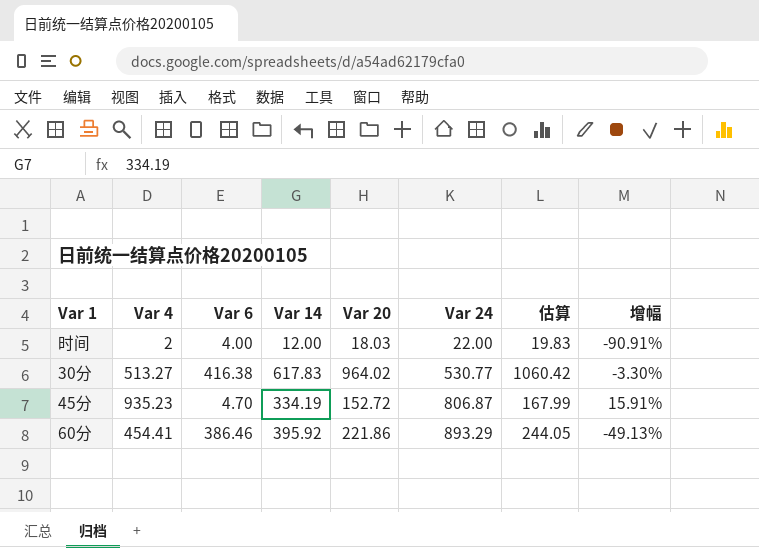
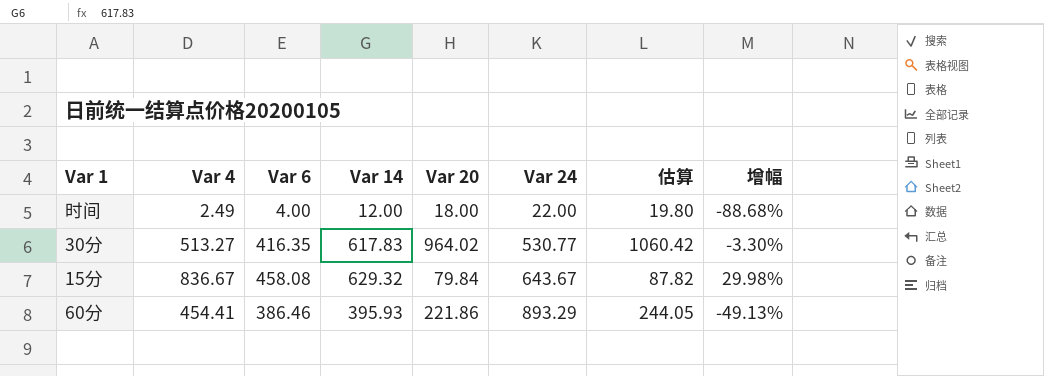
row 45分: 935.23 | 4.70 | 334.19 | 152.72 | 806.87 | 167.99 | 15.91% -> none
时间 | Var 4: 2 -> 2.49
时间 | Var 20: 18.03 -> 18.00
时间 | 估算: 19.83 -> 19.80
时间 | 增幅: -90.91% -> -88.68%
30分 | Var 6: 416.38 -> 416.35
row 15分: none -> 836.67 | 458.08 | 629.32 | 79.84 | 643.67 | 87.82 | 29.98%
60分 | Var 14: 395.92 -> 395.93

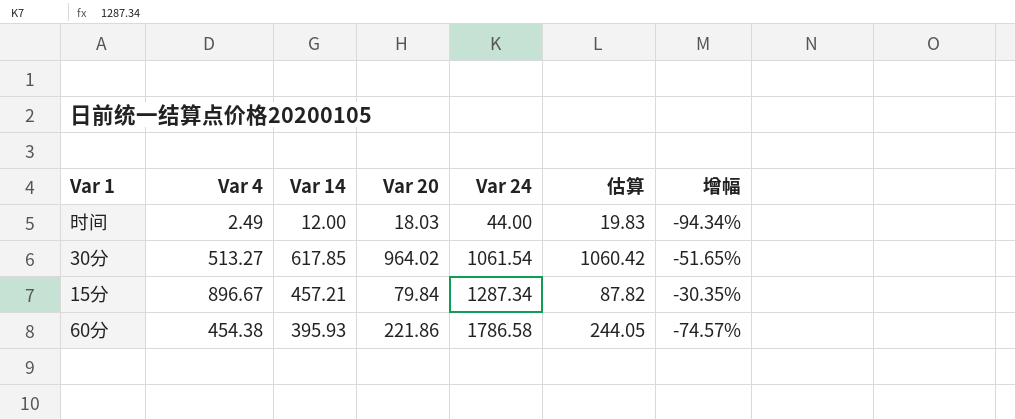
column Var 6 | position: 3 -> none
时间 | Var 20: 18.00 -> 18.03
时间 | Var 24: 22.00 -> 44.00
时间 | 估算: 19.80 -> 19.83
时间 | 增幅: -88.68% -> -94.34%
30分 | Var 14: 617.83 -> 617.85
30分 | Var 24: 530.77 -> 1061.54
30分 | 增幅: -3.30% -> -51.65%
15分 | Var 4: 836.67 -> 896.67
15分 | Var 14: 629.32 -> 457.21
15分 | Var 24: 643.67 -> 1287.34
15分 | 增幅: 29.98% -> -30.35%
60分 | Var 4: 454.41 -> 454.38
60分 | Var 24: 893.29 -> 1786.58
60分 | 增幅: -49.13% -> -74.57%

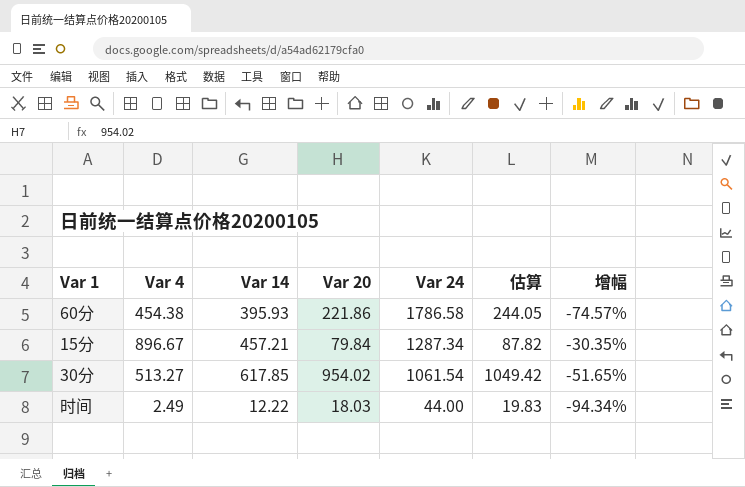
row order: Var 24 ascending -> Var 24 descending
30分 | Var 20: 964.02 -> 954.02
30分 | 估算: 1060.42 -> 1049.42
时间 | Var 14: 12.00 -> 12.22

